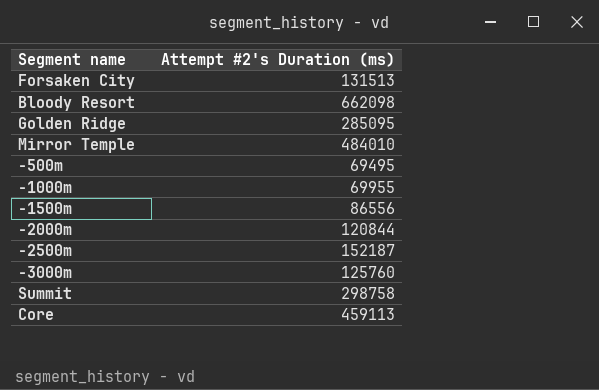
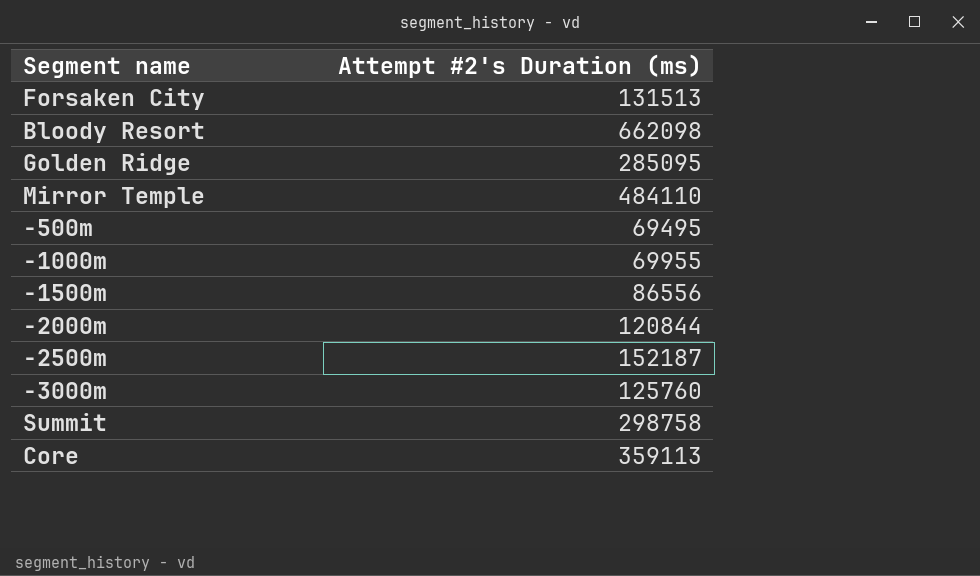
Mirror Temple | Attempt #2's Duration (ms): 484010 -> 484110
Core | Attempt #2's Duration (ms): 459113 -> 359113

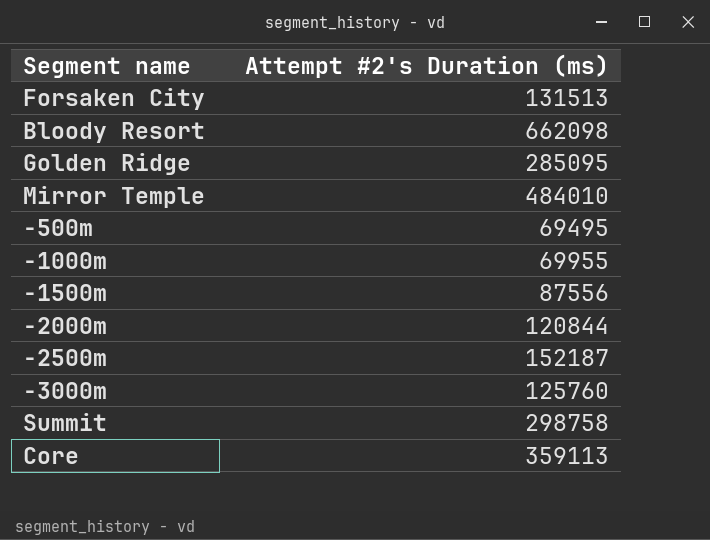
Mirror Temple | Attempt #2's Duration (ms): 484110 -> 484010
-1500m | Attempt #2's Duration (ms): 86556 -> 87556

